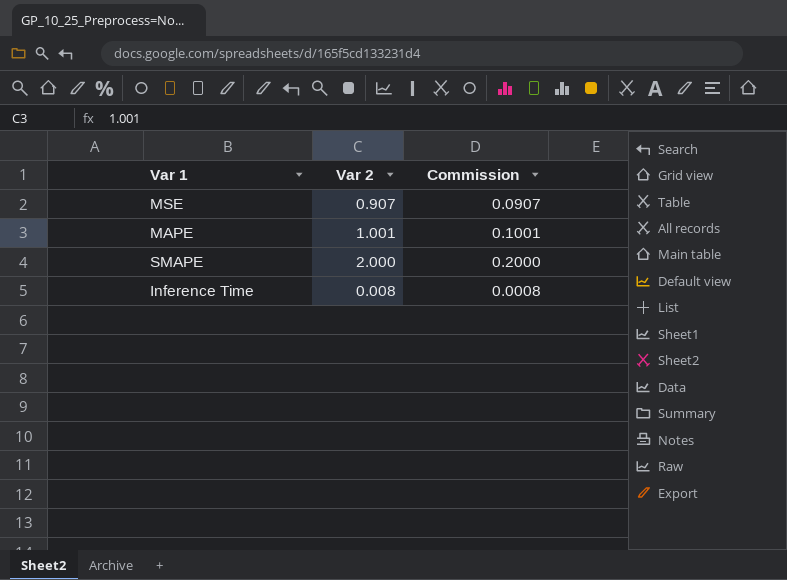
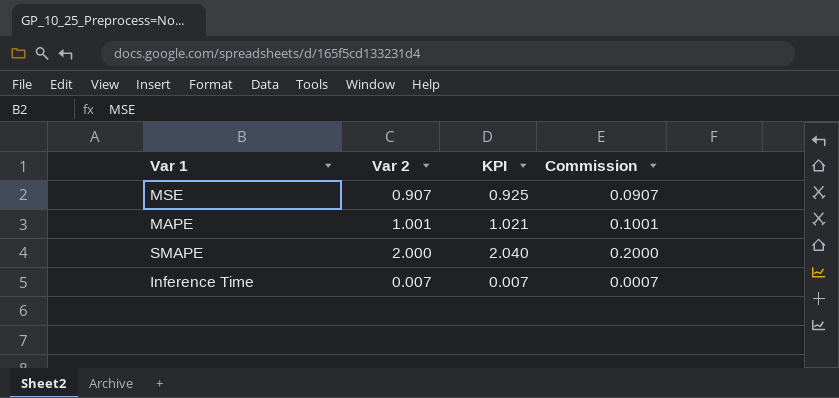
column KPI | formula: none -> [Var 2] * 1.02
Inference Time | Var 2: 0.008 -> 0.007
Inference Time | Commission: 0.0008 -> 0.0007

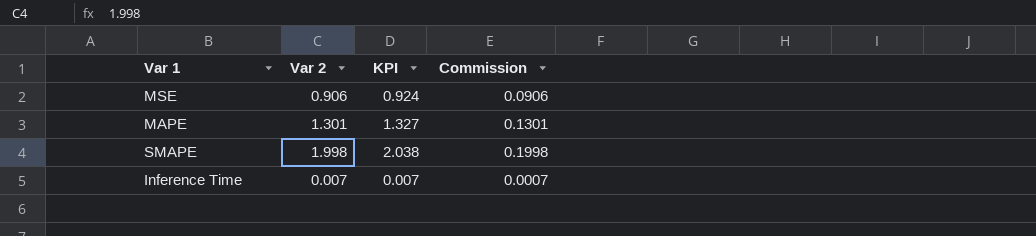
MSE | Var 2: 0.907 -> 0.906
MSE | KPI: 0.925 -> 0.924
MSE | Commission: 0.0907 -> 0.0906
MAPE | Var 2: 1.001 -> 1.301
MAPE | KPI: 1.021 -> 1.327
MAPE | Commission: 0.1001 -> 0.1301
SMAPE | Var 2: 2.000 -> 1.998
SMAPE | KPI: 2.040 -> 2.038
SMAPE | Commission: 0.2000 -> 0.1998

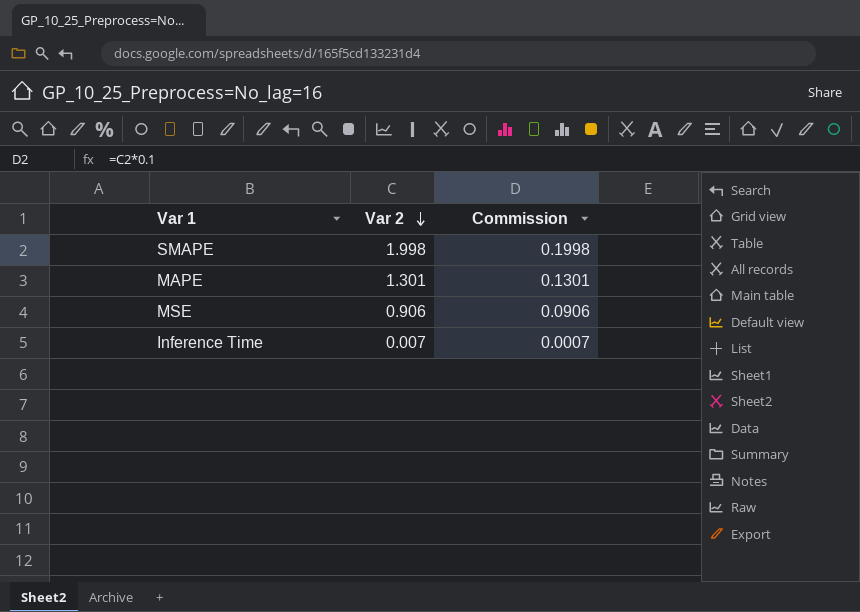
row order: none -> Var 2 descending
column KPI | formula: [Var 2] * 1.02 -> none

